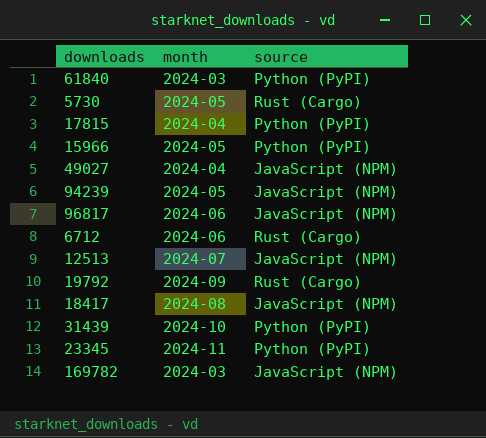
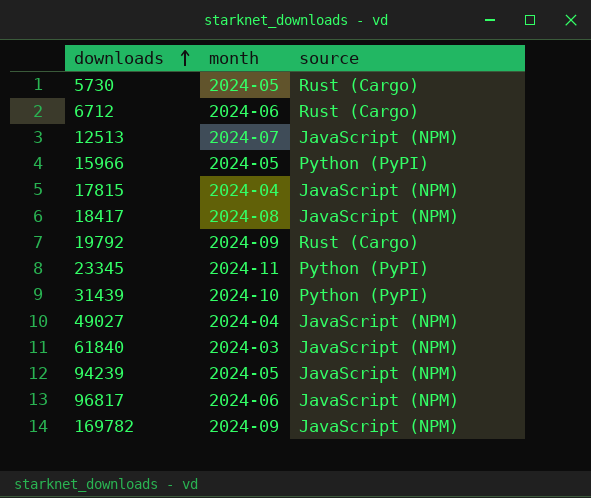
row order: none -> downloads ascending
17815 | source: Python (PyPI) -> JavaScript (NPM)
61840 | source: Python (PyPI) -> JavaScript (NPM)
169782 | month: 2024-03 -> 2024-09

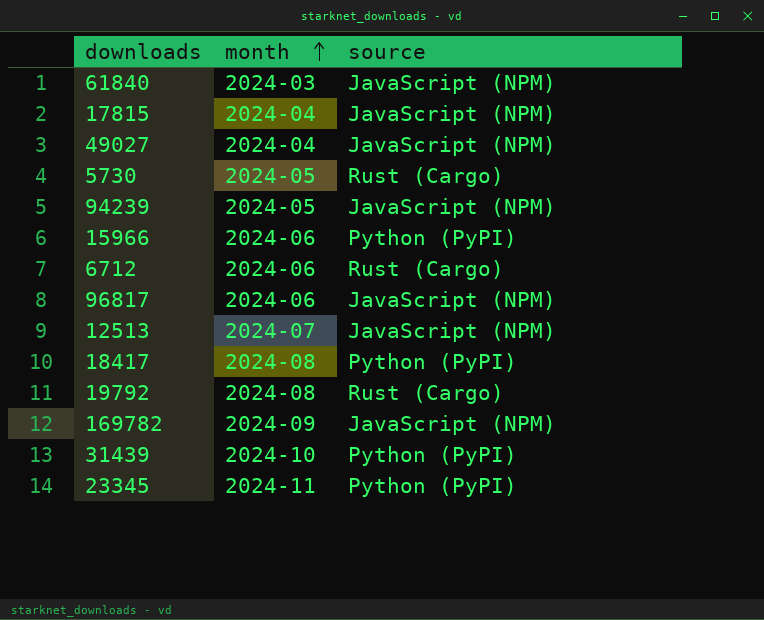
row order: downloads ascending -> month ascending
15966 | month: 2024-05 -> 2024-06
18417 | source: JavaScript (NPM) -> Python (PyPI)
19792 | month: 2024-09 -> 2024-08

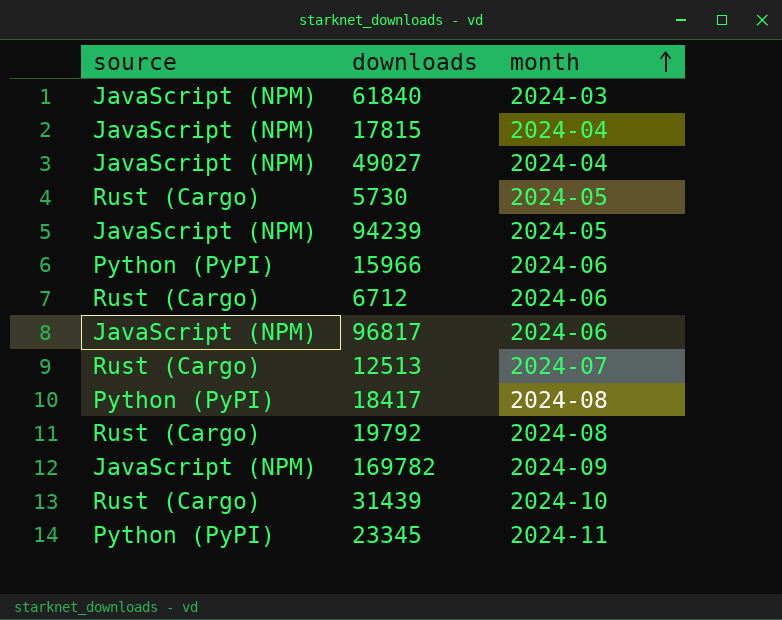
column source | position: 3 -> 1
12513 | source: JavaScript (NPM) -> Rust (Cargo)
31439 | source: Python (PyPI) -> Rust (Cargo)

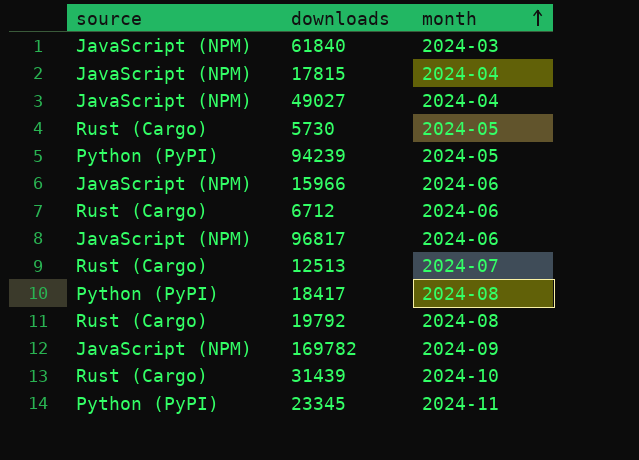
94239 | source: JavaScript (NPM) -> Python (PyPI)
15966 | source: Python (PyPI) -> JavaScript (NPM)

